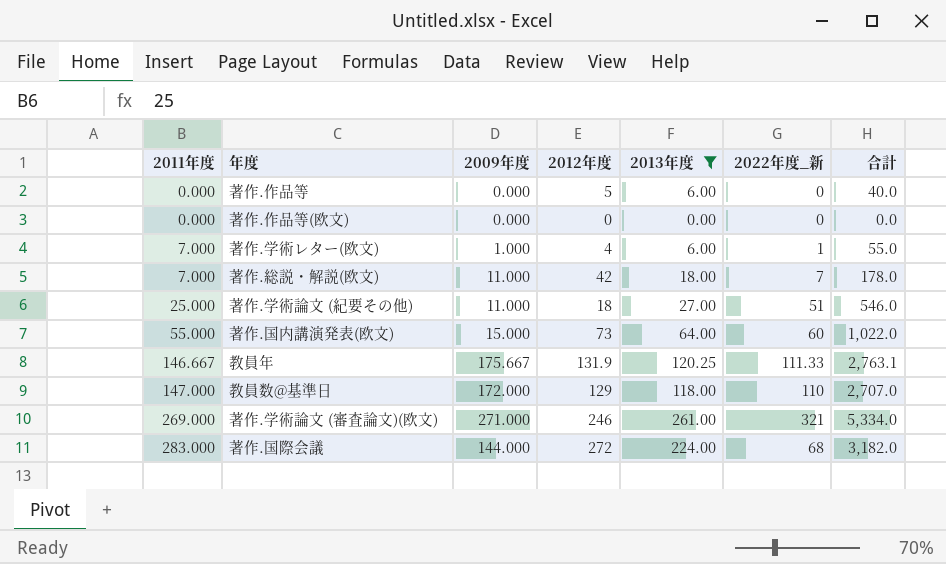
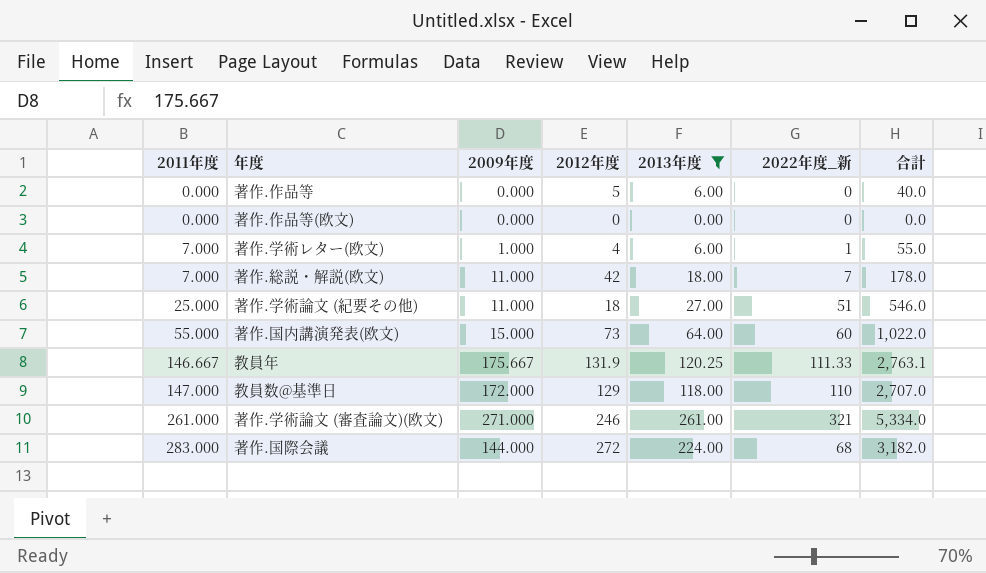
著作.学術論文 (審査論文)(欧文) | 2011年度: 269.000 -> 261.000

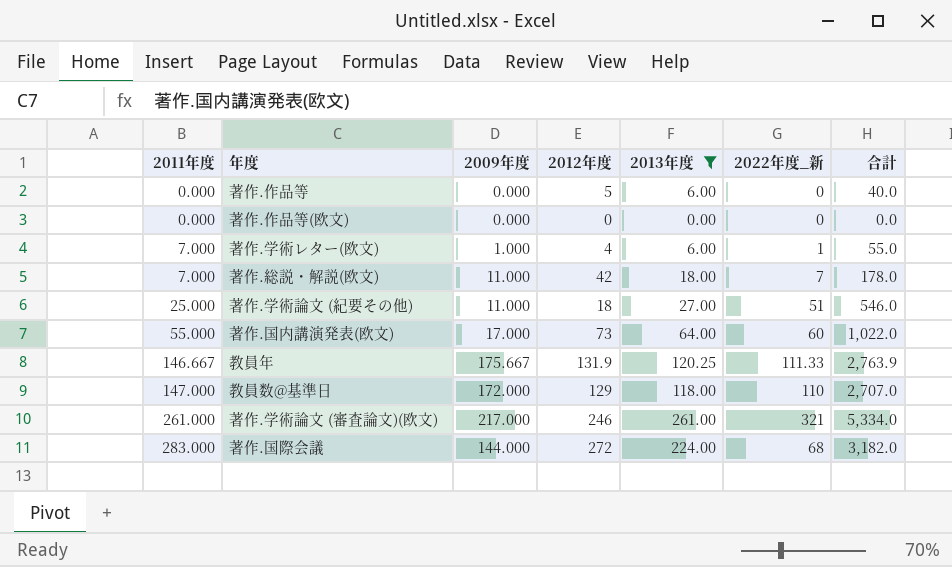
著作.国内講演発表(欧文) | 2009年度: 15.000 -> 17.000
教員年 | 合計: 2,763.1 -> 2,763.9
著作.学術論文 (審査論文)(欧文) | 2009年度: 271.000 -> 217.000

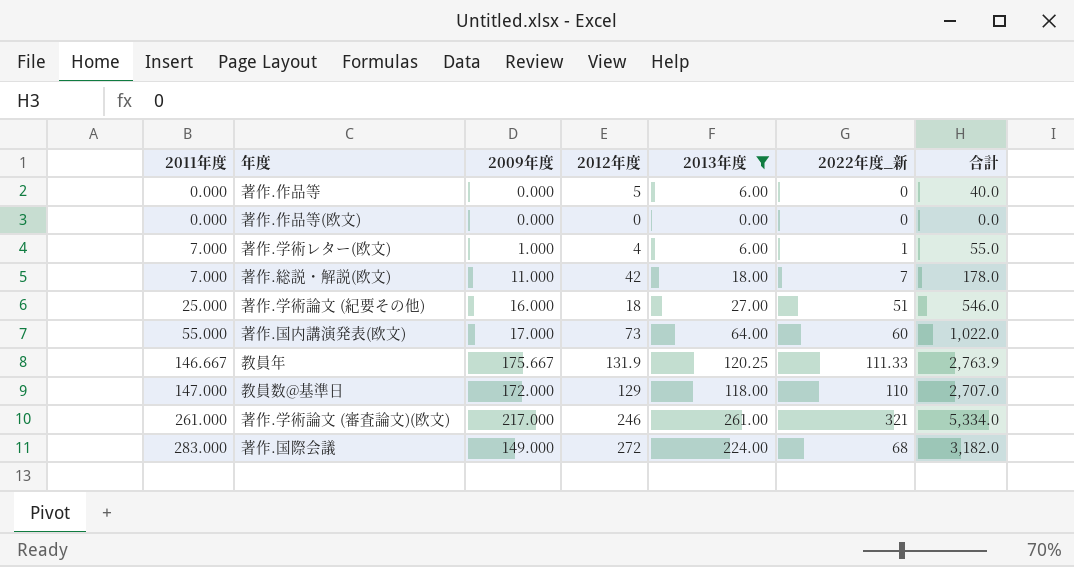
著作.学術論文 (紀要その他) | 2009年度: 11.000 -> 16.000
著作.国際会議 | 2009年度: 144.000 -> 149.000

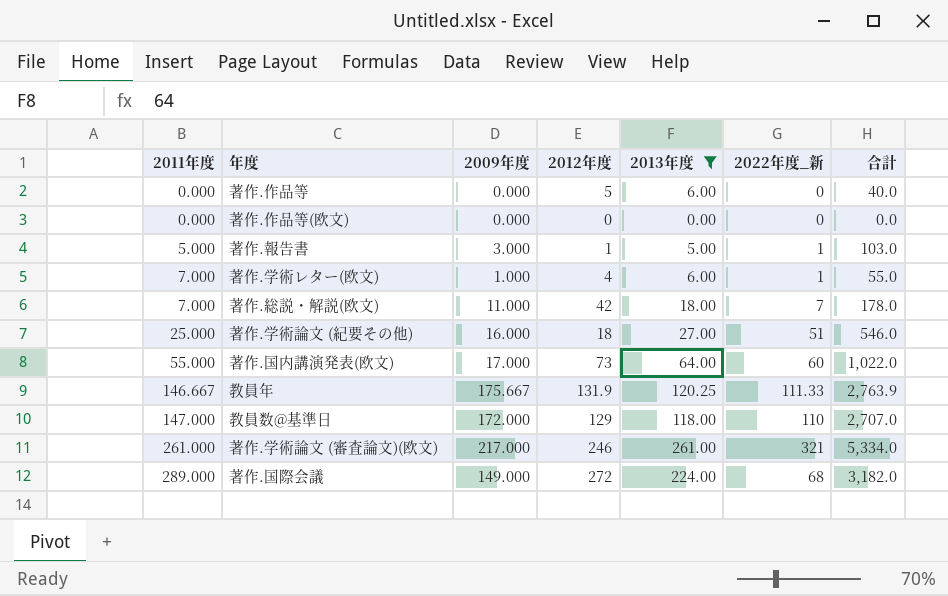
row 著作.報告書: none -> 5.000 | 3.000 | 1 | 5.00 | 1 | 103.0
著作.国際会議 | 2011年度: 283.000 -> 289.000

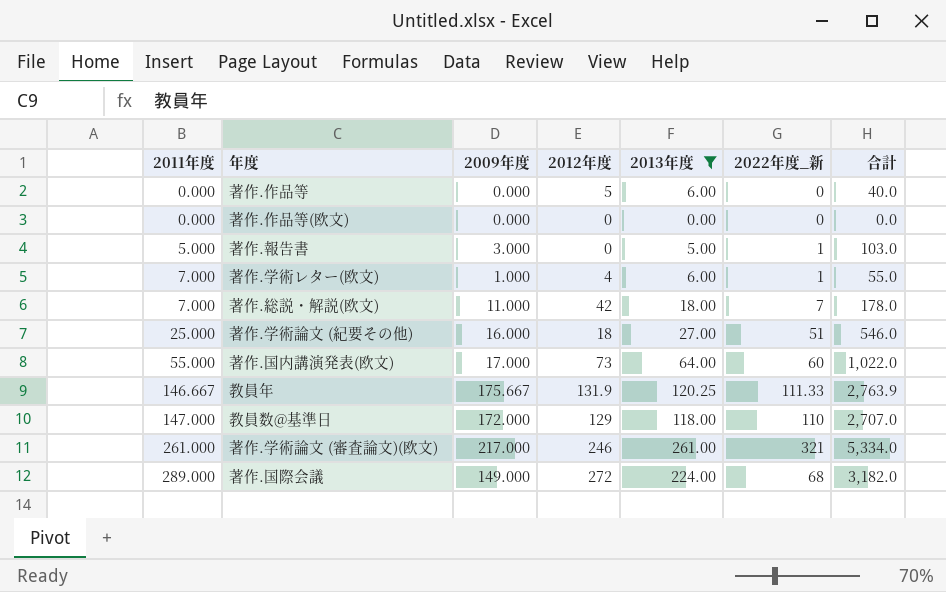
著作.報告書 | 2012年度: 1 -> 0

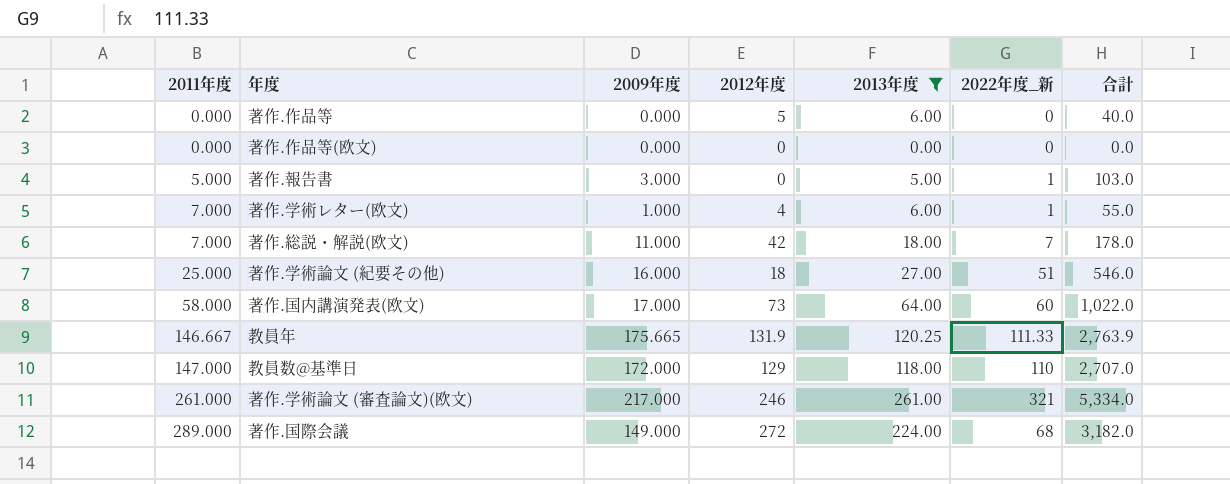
著作.国内講演発表(欧文) | 2011年度: 55.000 -> 58.000
教員年 | 2009年度: 175.667 -> 175.665

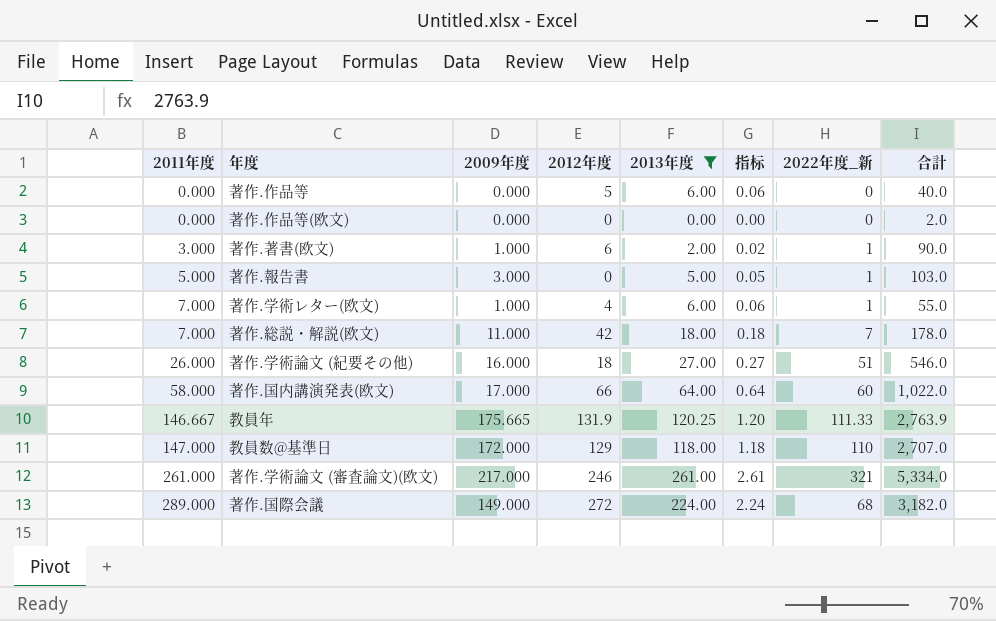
column 指标 | formula: none -> [2013年度] * 0.01
著作.作品等(欧文) | 合計: 0.0 -> 2.0
row 著作.著書(欧文): none -> 3.000 | 1.000 | 6 | 2.00 | 0.02 | 1 | 90.0
著作.学術論文 (紀要その他) | 2011年度: 25.000 -> 26.000
著作.国内講演発表(欧文) | 2012年度: 73 -> 66

